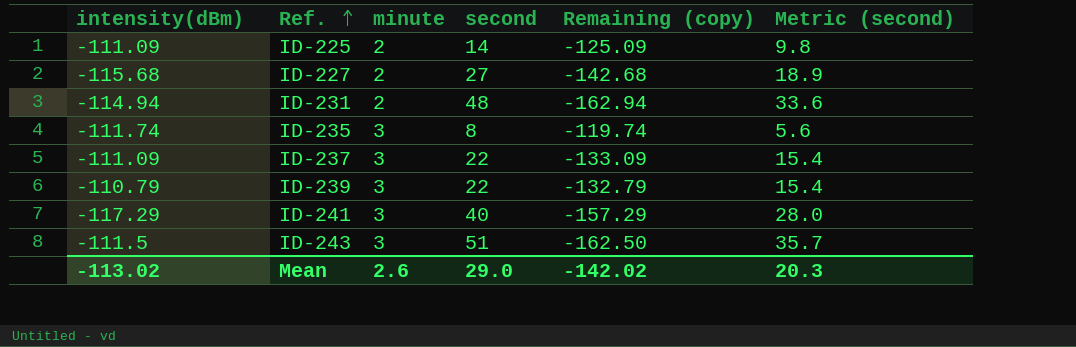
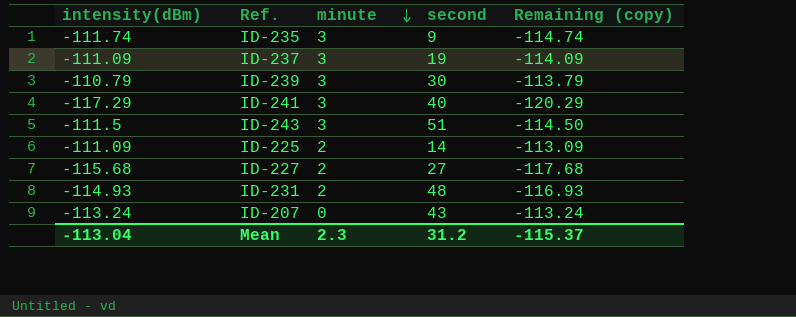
row order: Ref. ascending -> minute descending
column Metric (second) | formula: [second] * 0.7 -> none
column Remaining (copy) | formula: [intensity(dBm)] - [second] -> [intensity(dBm)] - [minute]
ID-235 | second: 8 -> 9
ID-237 | second: 22 -> 19
ID-239 | second: 22 -> 30
ID-231 | intensity(dBm): -114.94 -> -114.93
row ID-207: none -> -113.24 | 0 | 43 | -113.24
Mean | intensity(dBm): -113.02 -> -113.04
Mean | minute: 2.6 -> 2.3
Mean | second: 29.0 -> 31.2
Mean | Remaining (copy): -142.02 -> -115.37

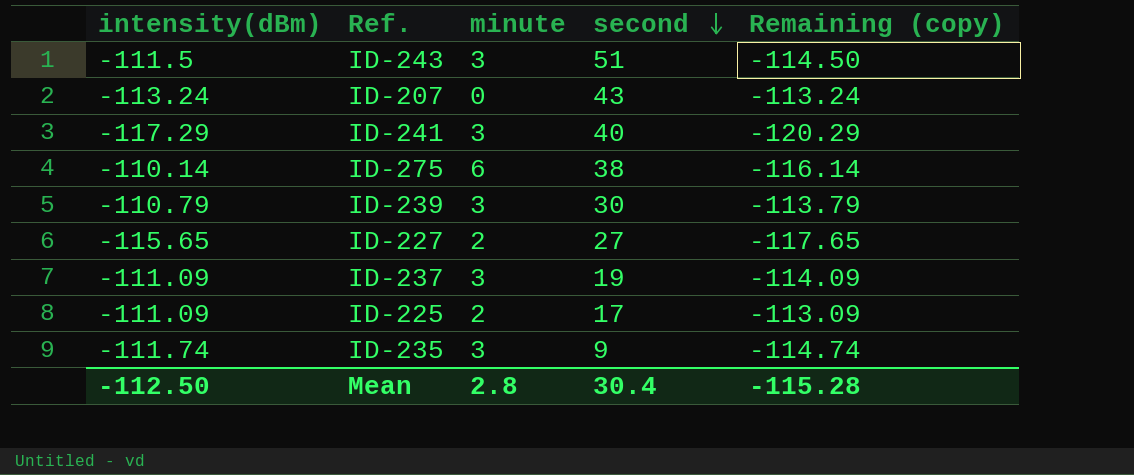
row order: minute descending -> second descending
row ID-231: -114.93 | 2 | 48 | -116.93 -> none
row ID-275: none -> -110.14 | 6 | 38 | -116.14
ID-227 | intensity(dBm): -115.68 -> -115.65
ID-227 | Remaining (copy): -117.68 -> -117.65
ID-225 | second: 14 -> 17
Mean | intensity(dBm): -113.04 -> -112.50
Mean | minute: 2.3 -> 2.8
Mean | second: 31.2 -> 30.4
Mean | Remaining (copy): -115.37 -> -115.28

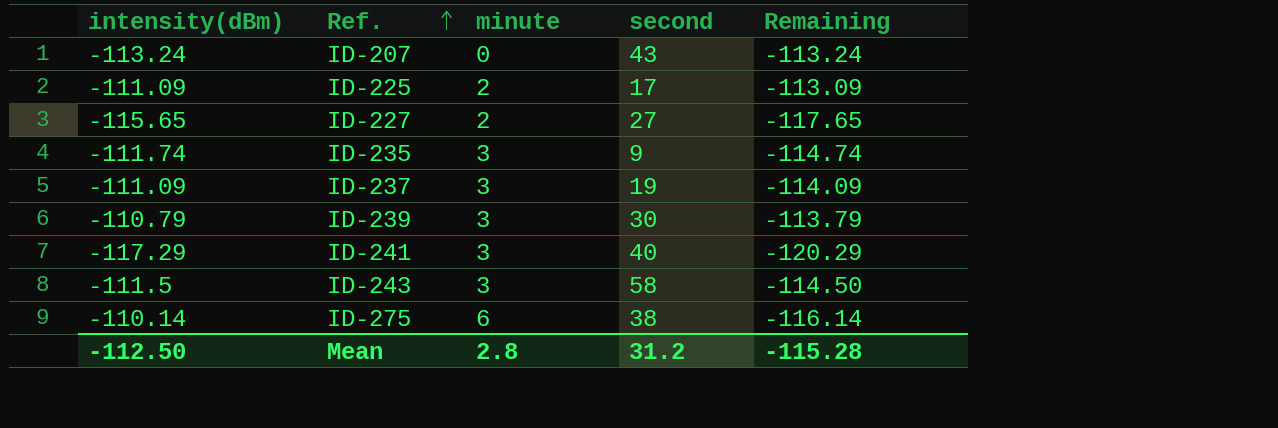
row order: second descending -> Ref. ascending
column name: Remaining (copy) -> Remaining
ID-243 | second: 51 -> 58
Mean | second: 30.4 -> 31.2

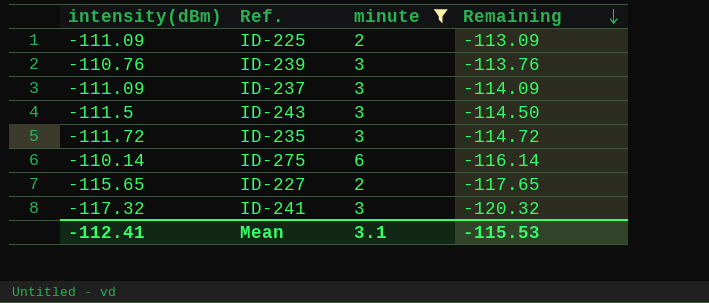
filter: none -> minute != 0
row order: Ref. ascending -> Remaining descending
column second | position: 4 -> none
ID-239 | intensity(dBm): -110.79 -> -110.76
ID-239 | Remaining: -113.79 -> -113.76
ID-235 | intensity(dBm): -111.74 -> -111.72
ID-235 | Remaining: -114.74 -> -114.72
ID-241 | intensity(dBm): -117.29 -> -117.32
ID-241 | Remaining: -120.29 -> -120.32
Mean | intensity(dBm): -112.50 -> -112.41
Mean | minute: 2.8 -> 3.1
Mean | Remaining: -115.28 -> -115.53

